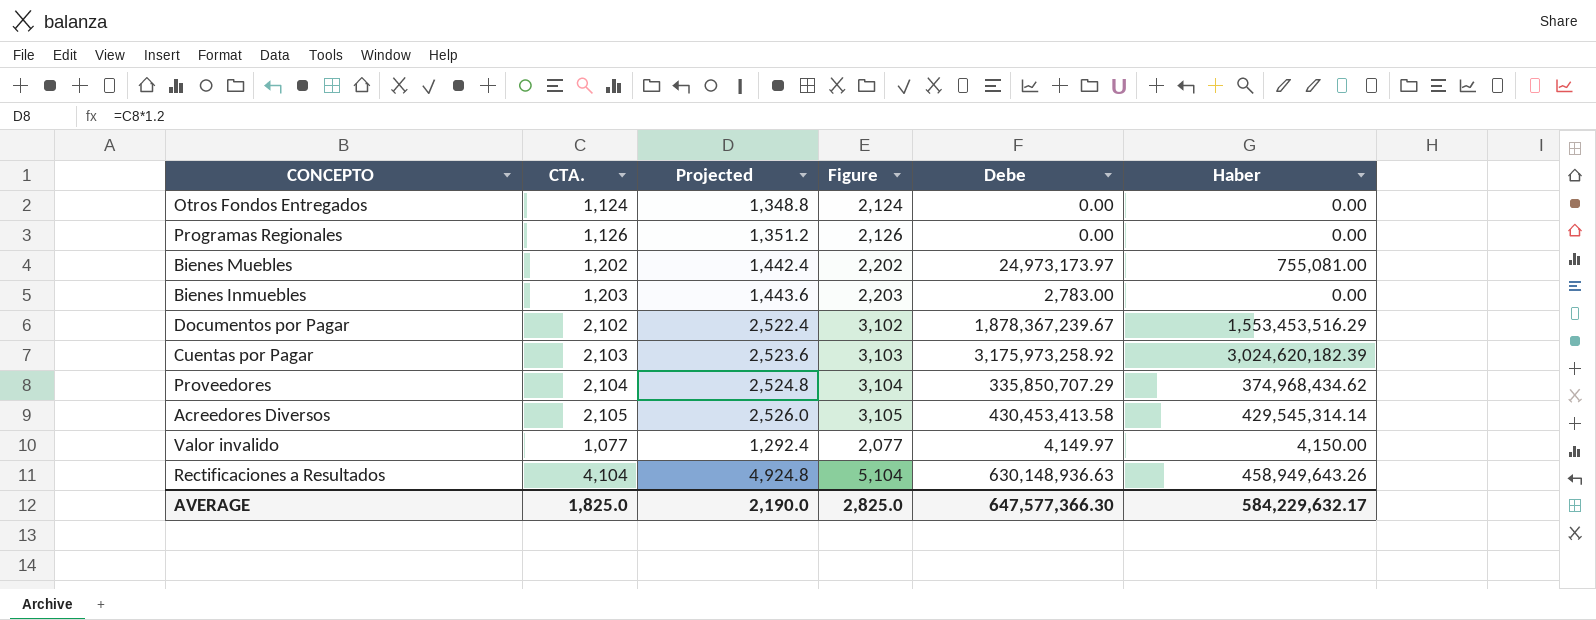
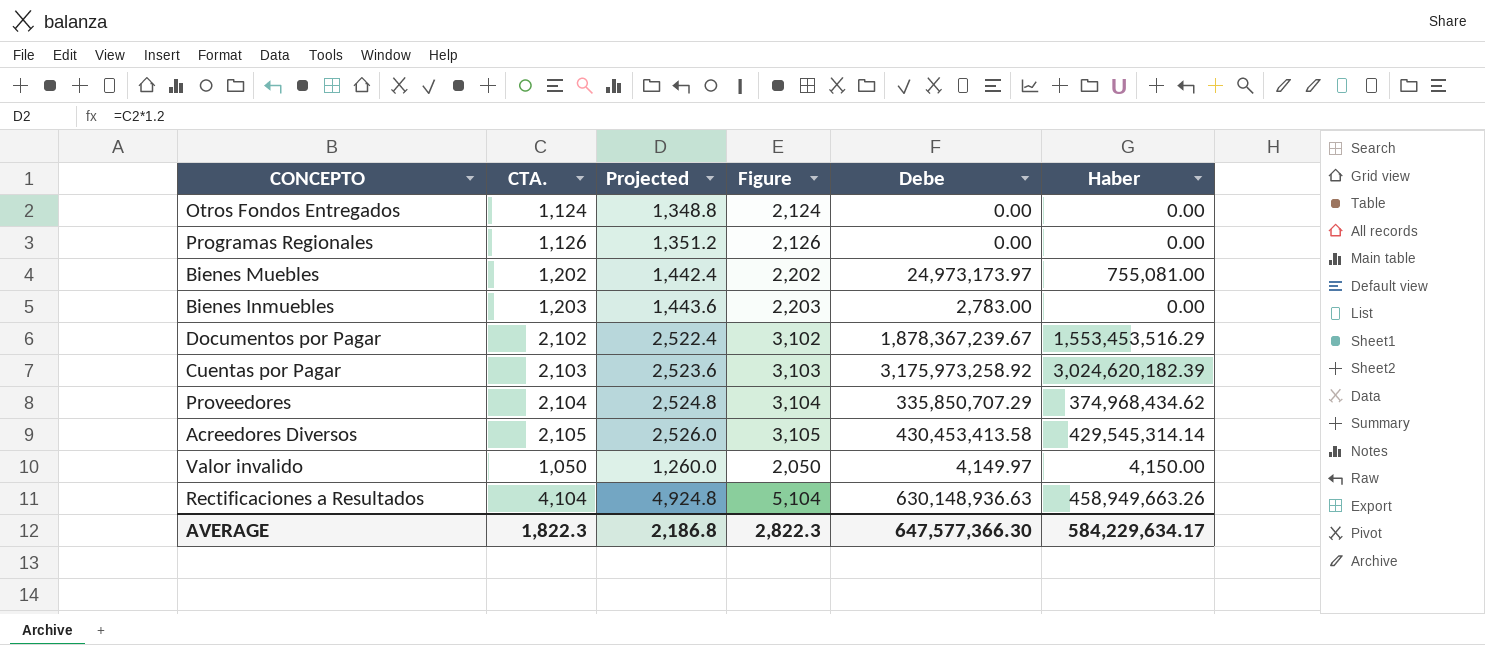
Valor invalido | CTA.: 1,077 -> 1,050
Valor invalido | Projected: 1,292.4 -> 1,260.0
Valor invalido | Figure: 2,077 -> 2,050
Rectificaciones a Resultados | Haber: 458,949,643.26 -> 458,949,663.26
AVERAGE | CTA.: 1,825.0 -> 1,822.3
AVERAGE | Projected: 2,190.0 -> 2,186.8
AVERAGE | Figure: 2,825.0 -> 2,822.3
AVERAGE | Haber: 584,229,632.17 -> 584,229,634.17

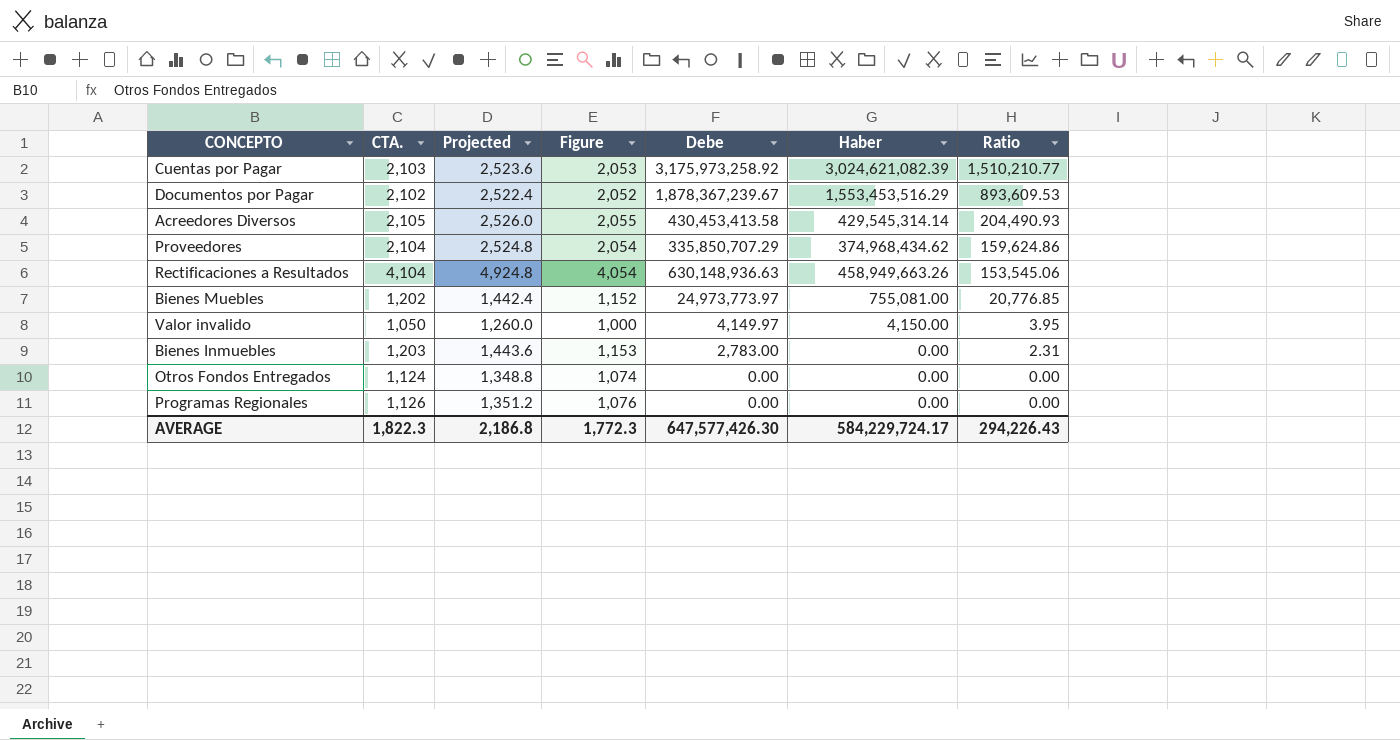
row order: none -> Ratio descending
column Figure | formula: [CTA.] + 1000 -> [CTA.] - 50
column Ratio | formula: none -> [Debe] / [CTA.]
Cuentas por Pagar | Haber: 3,024,620,182.39 -> 3,024,621,082.39
Bienes Muebles | Debe: 24,973,173.97 -> 24,973,773.97
AVERAGE | Figure: 2,822.3 -> 1,772.3
AVERAGE | Debe: 647,577,366.30 -> 647,577,426.30
AVERAGE | Haber: 584,229,634.17 -> 584,229,724.17

